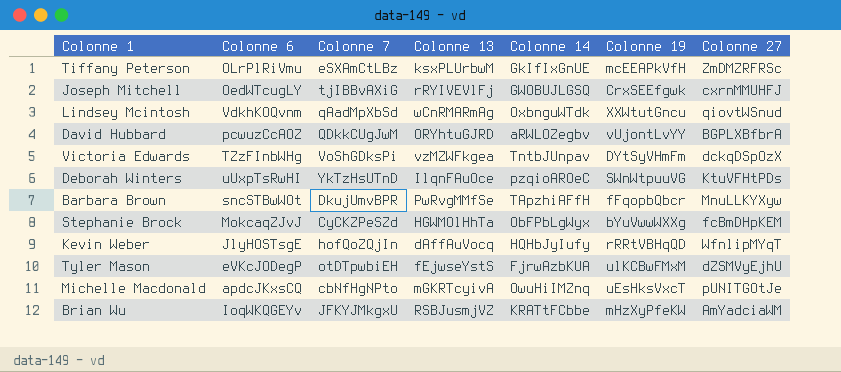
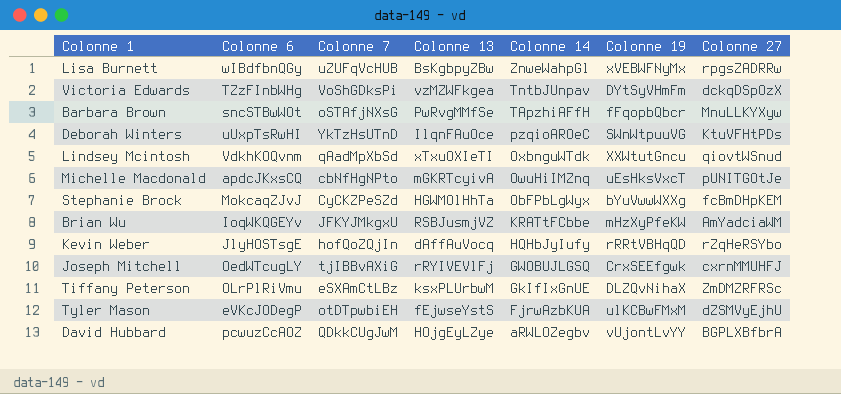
row order: none -> Colonne 14 descending
row Lisa Burnett: none -> wIBdfbnQGy | uZUFqVcHUB | BsKgbpyZBw | ZnweWahpGl | xVEBWFNyMx | rpgsZADRRw
Barbara Brown | Colonne 7: DkujUmvBPR -> oSTAfjNXsG
Lindsey Mcintosh | Colonne 13: wCnRMARmAg -> xTxuOXIeTI
Kevin Weber | Colonne 27: WfnlipMYqT -> rZqHeRSYbo
Tiffany Peterson | Colonne 19: mcEEAPkVfH -> DLZQvNihaX
David Hubbard | Colonne 13: ORYhtuGJRD -> HOjgEyLZye

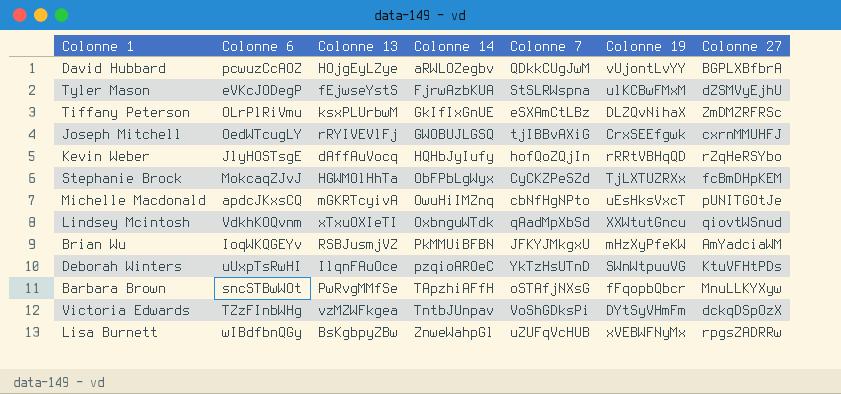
row order: Colonne 14 descending -> Colonne 14 ascending
column Colonne 7 | position: 3 -> 5
Tyler Mason | Colonne 7: otDTpwbiEH -> StSLRWspna
Stephanie Brock | Colonne 19: bYuVwwWXXg -> TjLXTUZRXx
Brian Wu | Colonne 14: KRATtFCbbe -> PkMMUiBFBN

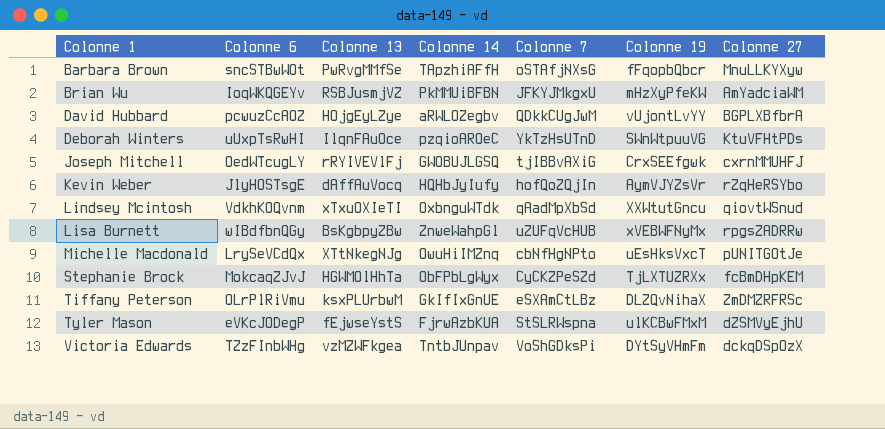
row order: Colonne 14 ascending -> Colonne 1 ascending
Kevin Weber | Colonne 19: rRRtVBHqQD -> AymVJYZsVr
Michelle Macdonald | Colonne 6: apdcJKxsCQ -> LrySeVCdQx
Michelle Macdonald | Colonne 13: mGKRTcyivA -> XTtNkegNJg

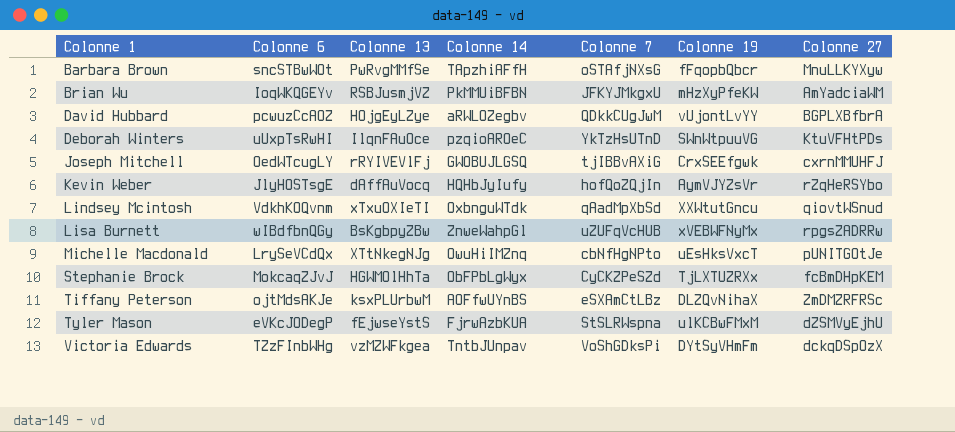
Tiffany Peterson | Colonne 6: OLrPlRiVmu -> ojtMdsAKJe
Tiffany Peterson | Colonne 14: GkIfIxGnUE -> AOFfwUYnBS

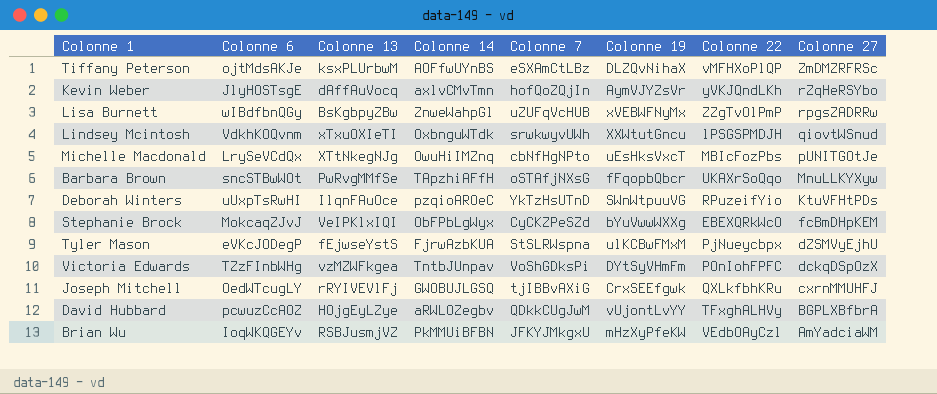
row order: Colonne 1 ascending -> Colonne 27 descending
column Colonne 22 | position: none -> 7
Kevin Weber | Colonne 14: HQHbJyIufy -> axlvCMvTmn
Lindsey Mcintosh | Colonne 7: qAadMpXbSd -> srwkwyvUWh
Stephanie Brock | Colonne 13: HGWMOlHhTa -> VeIPKlxIQI
Stephanie Brock | Colonne 19: TjLXTUZRXx -> bYuVwwWXXg

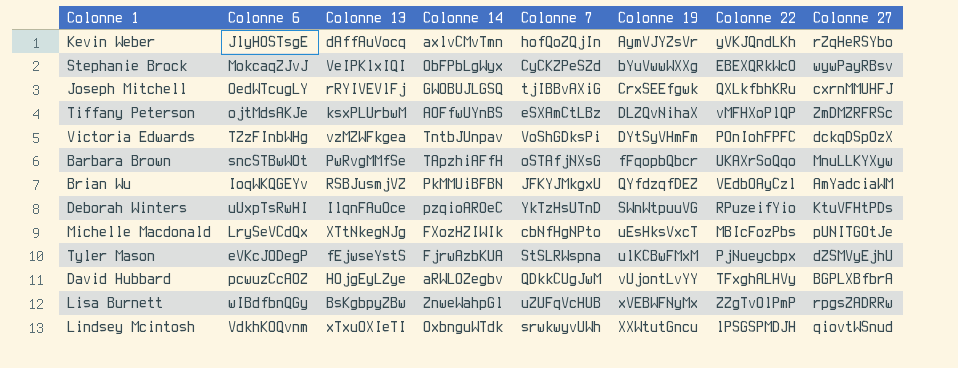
row order: Colonne 27 descending -> Colonne 19 ascending
Stephanie Brock | Colonne 27: fcBmDHpKEM -> wywPayRBsv
Brian Wu | Colonne 19: mHzXyPfeKW -> QYfdzqfDEZ
Michelle Macdonald | Colonne 14: OwuHiIMZnq -> FXozHZIWIk

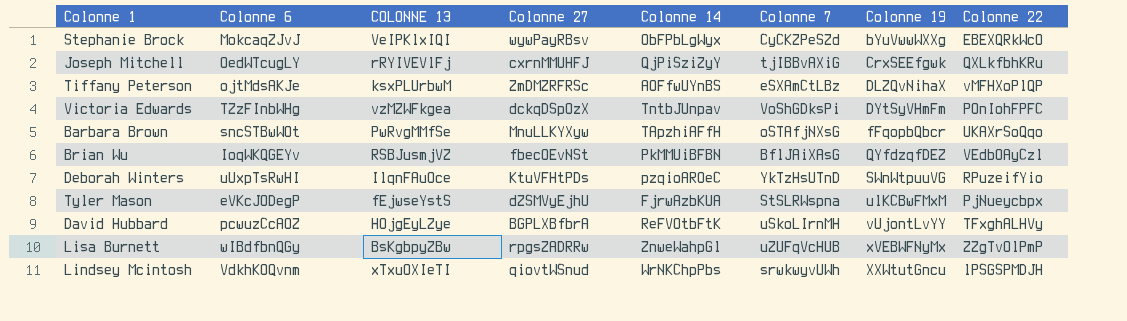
column name: Colonne 13 -> COLONNE 13
column Colonne 27 | position: 8 -> 4
row Kevin Weber: JlyHOSTsgE | dAffAuVocq | axlvCMvTmn | hofQoZQjIn | AymVJYZsVr | yVKJQndLKh | rZqHeRSYbo -> none
row Michelle Macdonald: LrySeVCdQx | XTtNkegNJg | FXozHZIWIk | cbNfHgNPto | uEsHksVxcT | MBIcFozPbs | pUNITGOtJe -> none
Joseph Mitchell | Colonne 14: GWOBUJLGSQ -> QjPiSziZyY
Brian Wu | Colonne 27: AmYadciaWM -> fbecOEvNSt
Brian Wu | Colonne 7: JFKYJMkgxU -> BflJAiXAsG
David Hubbard | Colonne 14: aRWLOZegbv -> ReFVOtbFtK
David Hubbard | Colonne 7: QDkkCUgJwM -> uSkoLIrnMH
Lindsey Mcintosh | Colonne 14: OxbnguWTdk -> WrNKChpPbs

